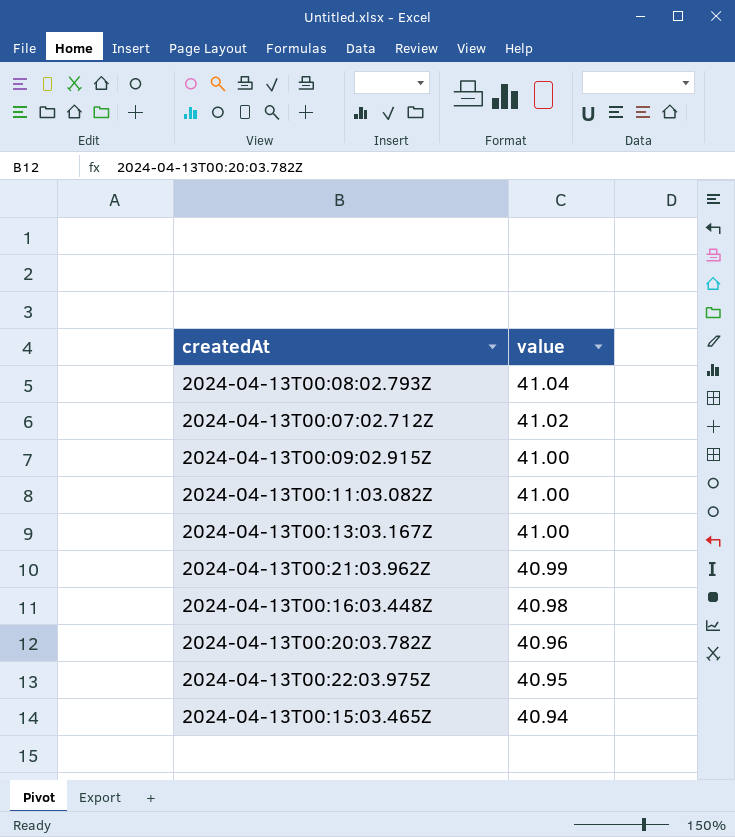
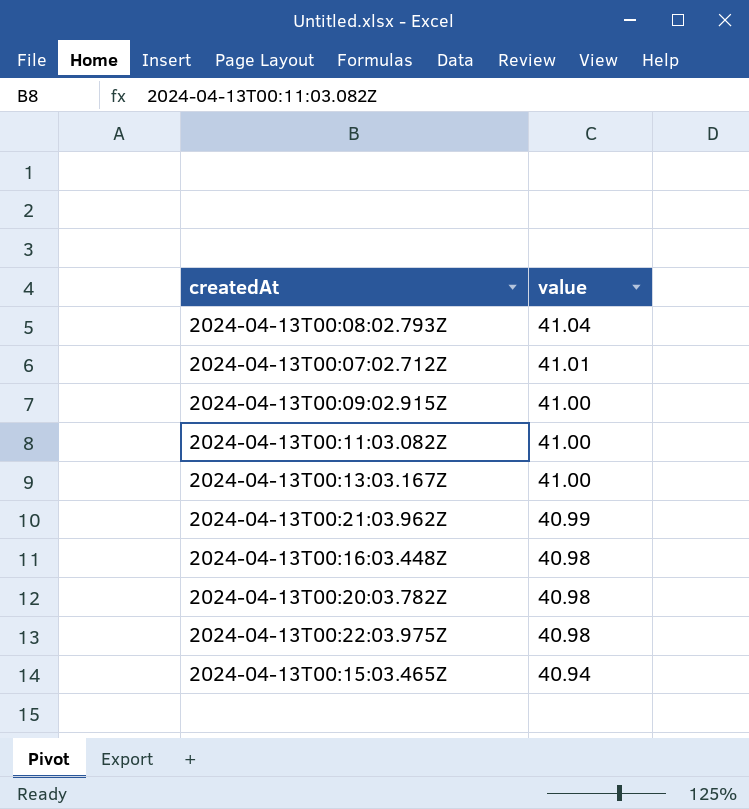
2024-04-13T00:07:02.712Z | value: 41.02 -> 41.01
2024-04-13T00:20:03.782Z | value: 40.96 -> 40.98
2024-04-13T00:22:03.975Z | value: 40.95 -> 40.98

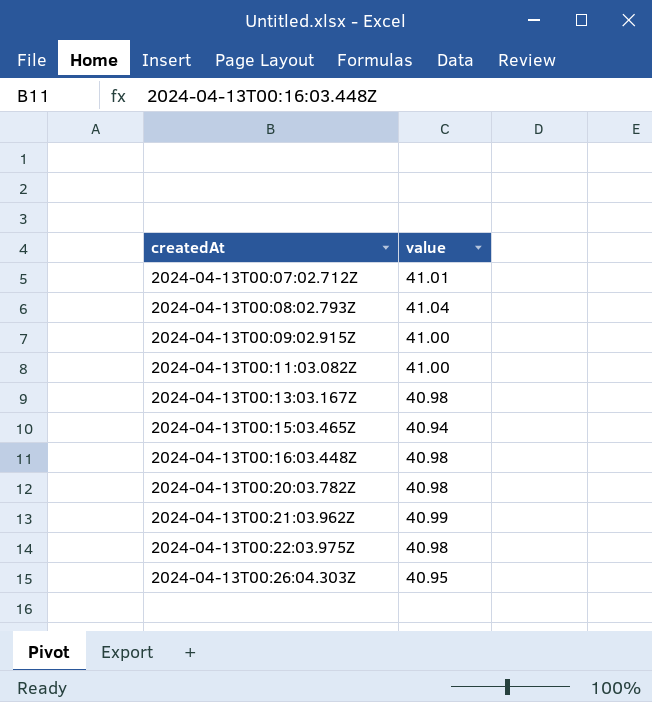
row order: value descending -> createdAt ascending
2024-04-13T00:13:03.167Z | value: 41.00 -> 40.98
row 2024-04-13T00:26:04.303Z: none -> 40.95

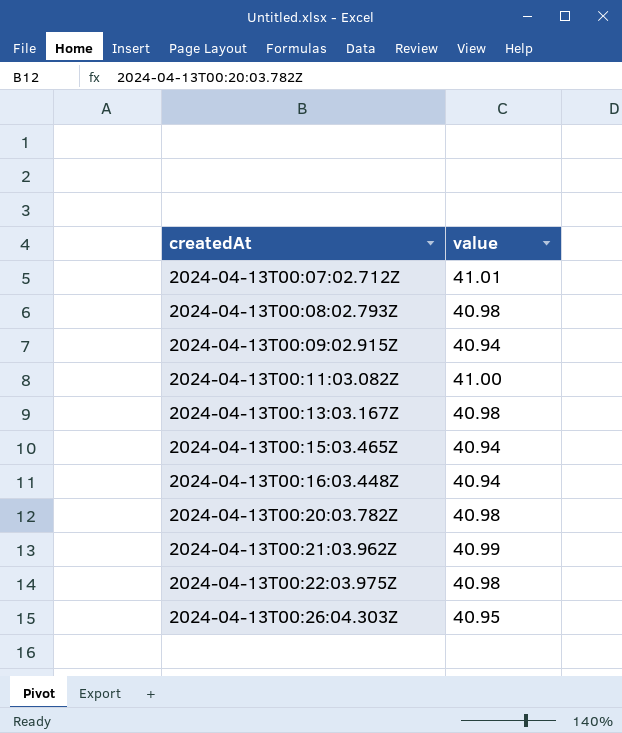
2024-04-13T00:08:02.793Z | value: 41.04 -> 40.98
2024-04-13T00:09:02.915Z | value: 41.00 -> 40.94
2024-04-13T00:16:03.448Z | value: 40.98 -> 40.94

